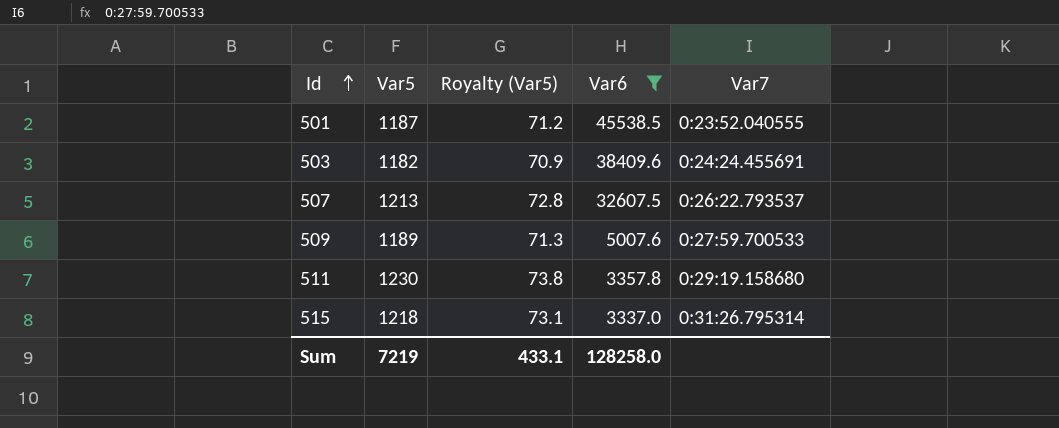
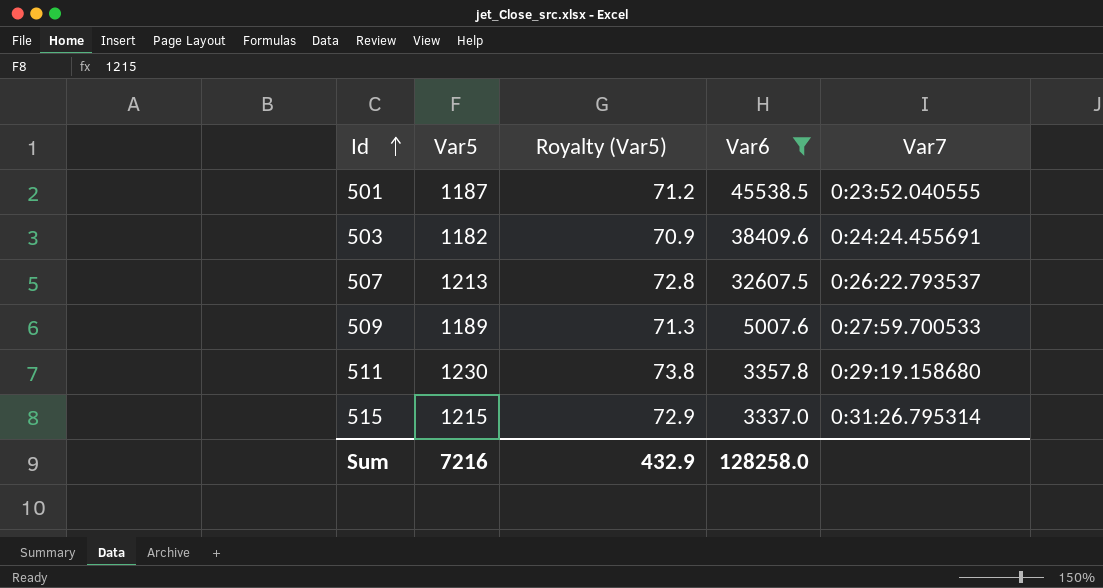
515 | Var5: 1218 -> 1215
515 | Royalty (Var5): 73.1 -> 72.9
Sum | Var5: 7219 -> 7216
Sum | Royalty (Var5): 433.1 -> 432.9

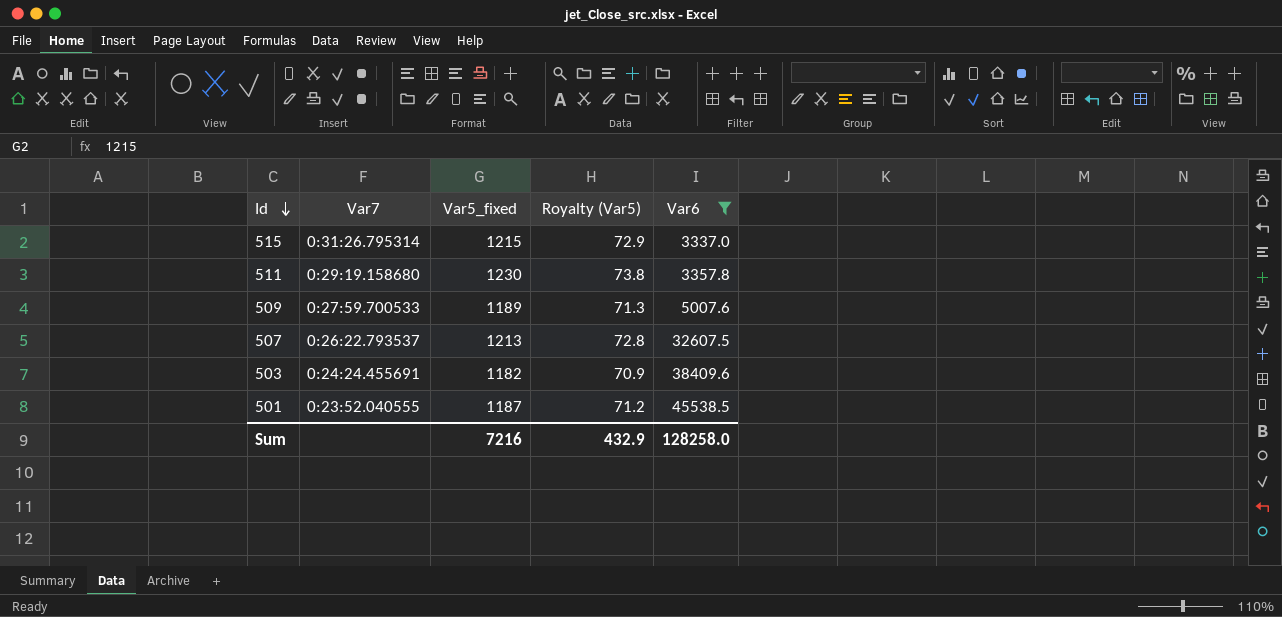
row order: Id ascending -> Id descending
column Var7 | position: 5 -> 2
column name: Var5 -> Var5_fixed

